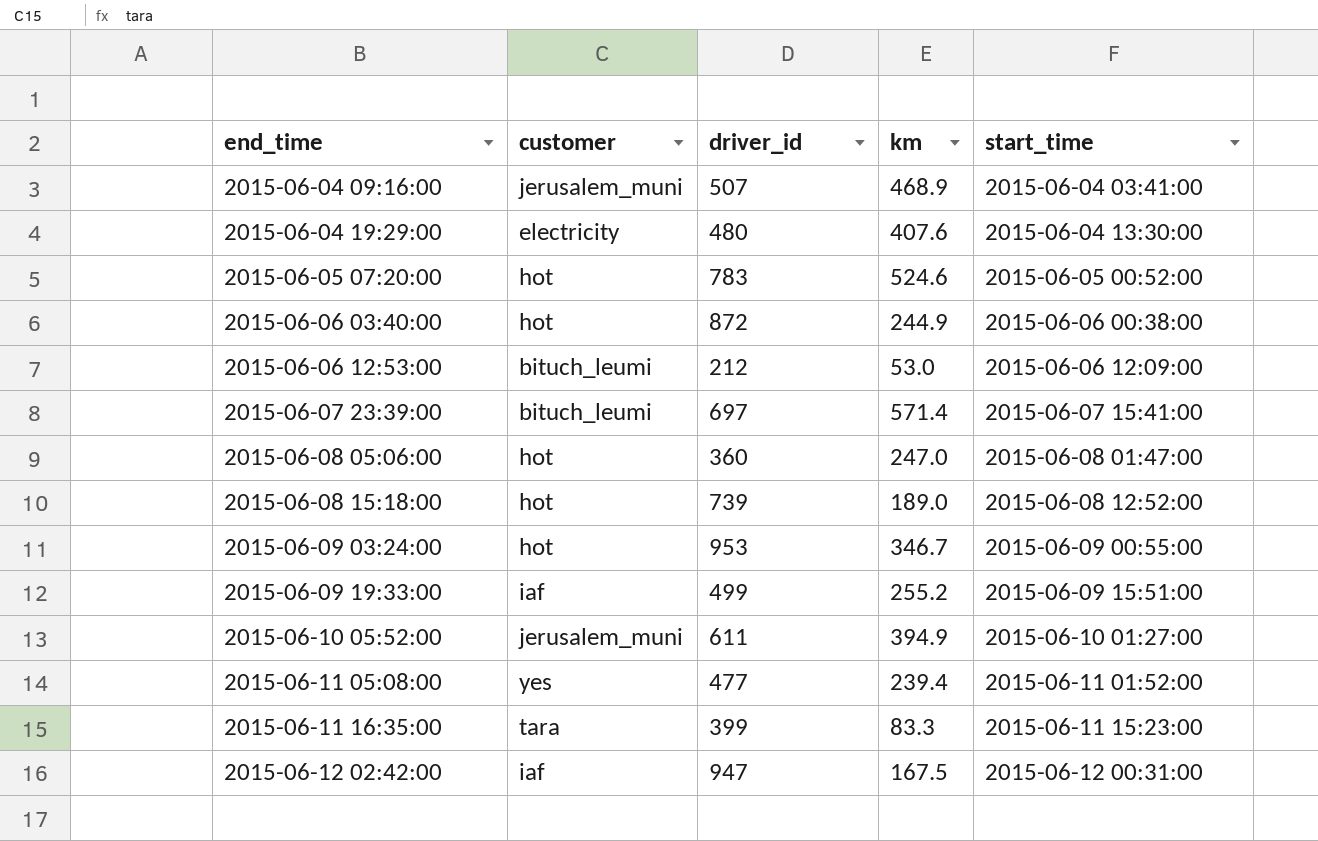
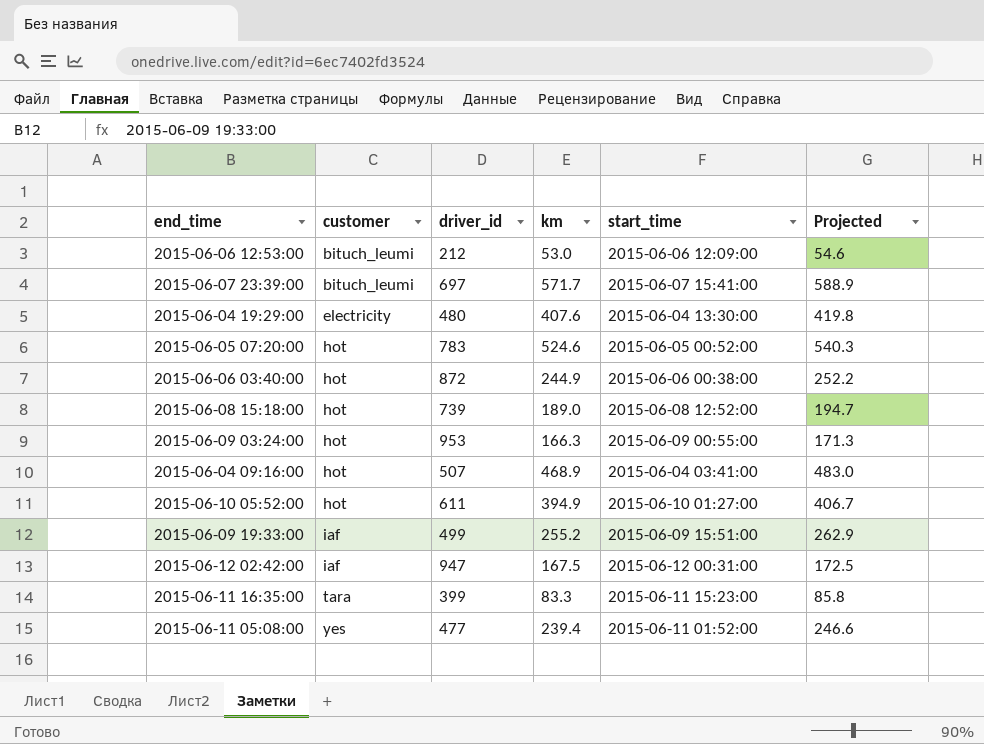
row order: end_time ascending -> customer ascending
column Projected | formula: none -> [km] * 1.03
row 2015-06-08 05:06:00: hot | 360 | 247.0 | 2015-06-08 01:47:00 -> none
2015-06-07 23:39:00 | km: 571.4 -> 571.7
2015-06-09 03:24:00 | km: 346.7 -> 166.3
2015-06-04 09:16:00 | customer: jerusalem_muni -> hot
2015-06-10 05:52:00 | customer: jerusalem_muni -> hot

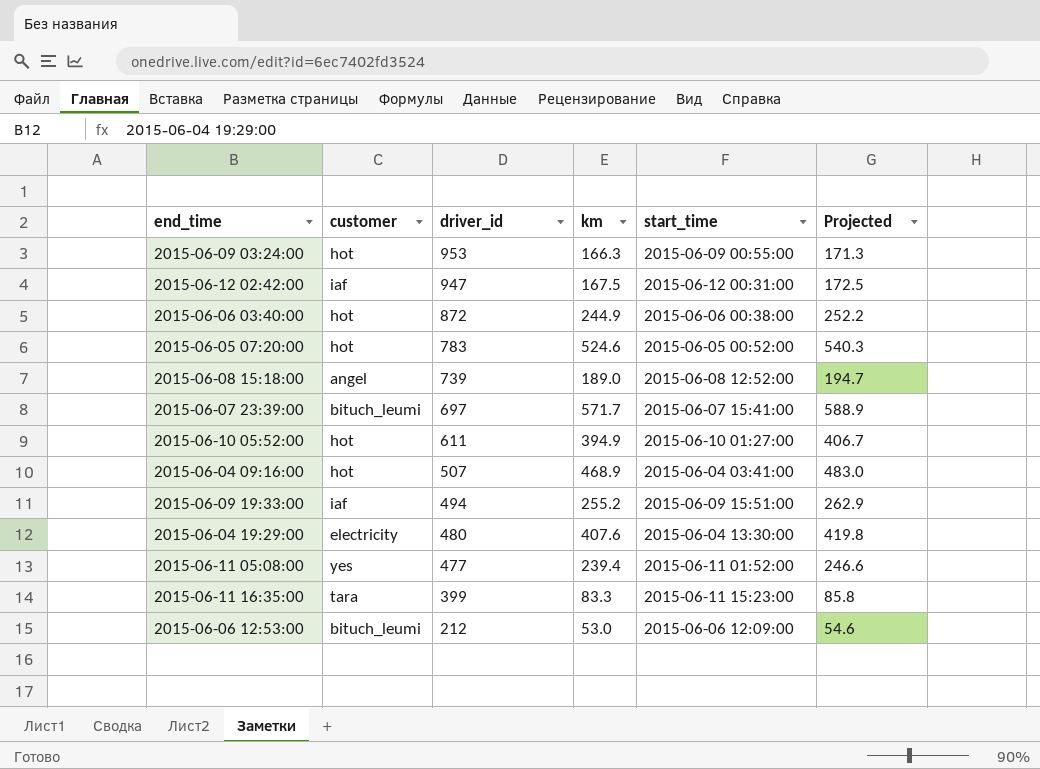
row order: customer ascending -> driver_id descending
2015-06-08 15:18:00 | customer: hot -> angel
2015-06-09 19:33:00 | driver_id: 499 -> 494

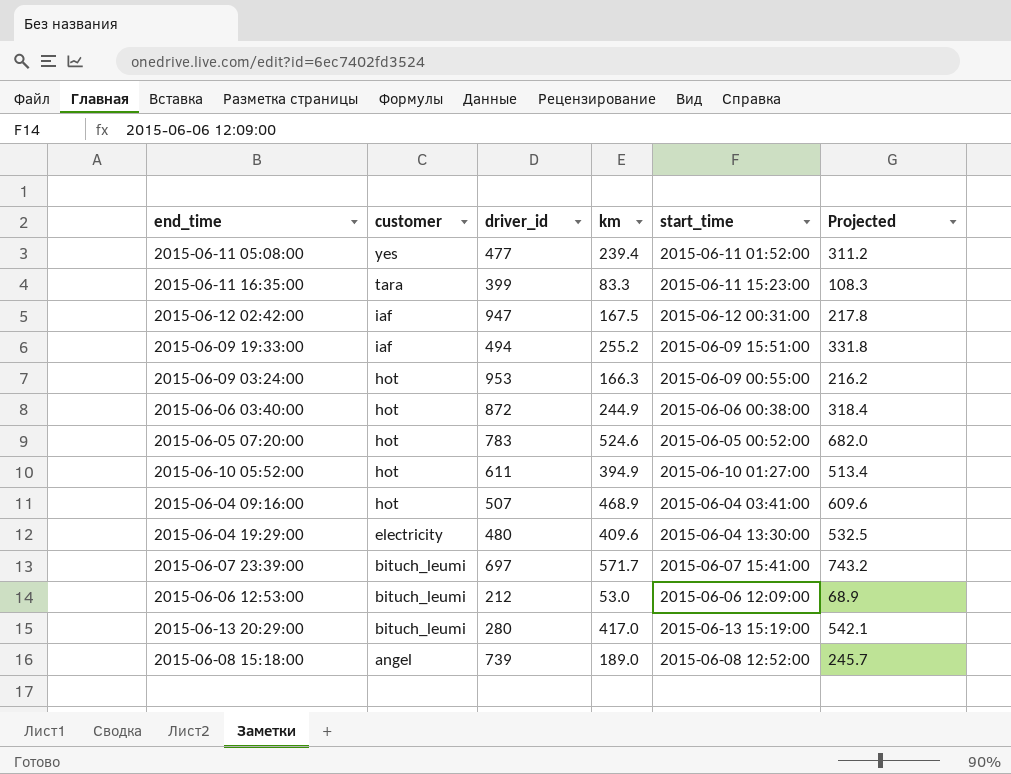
row order: driver_id descending -> customer descending
column Projected | formula: [km] * 1.03 -> [km] * 1.3
2015-06-04 19:29:00 | km: 407.6 -> 409.6
row 2015-06-13 20:29:00: none -> bituch_leumi | 280 | 417.0 | 2015-06-13 15:19:00 | 542.1

